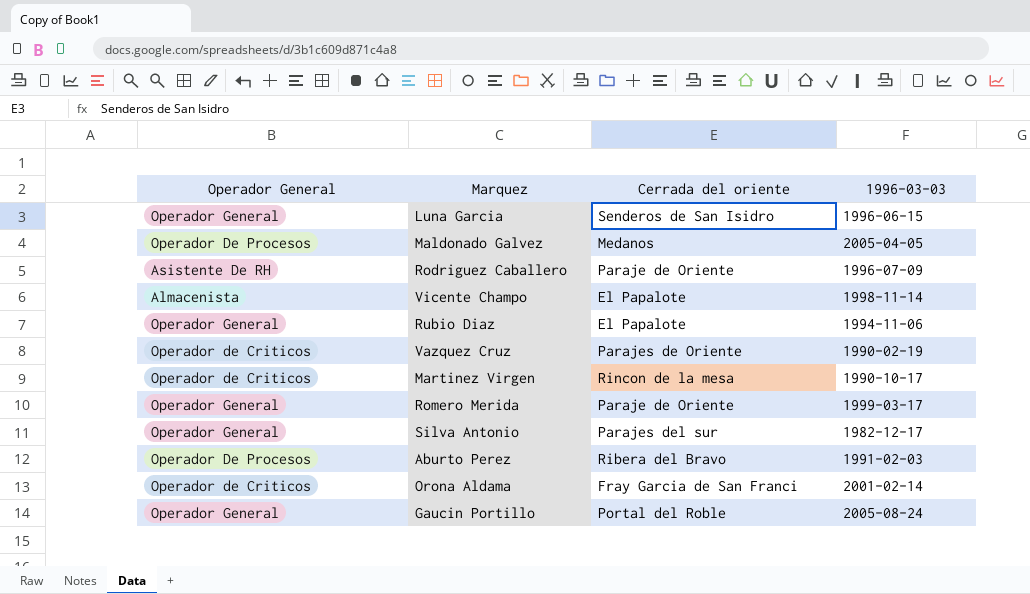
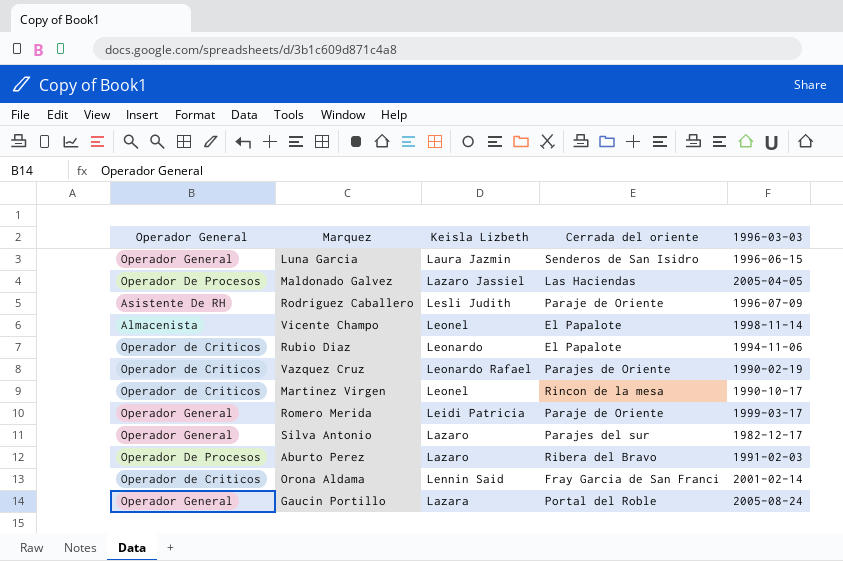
column Keisla Lizbeth | position: none -> 3
Maldonado Galvez | Cerrada del oriente: Medanos -> Las Haciendas
Rubio Diaz | Operador General: Operador General -> Operador de Criticos

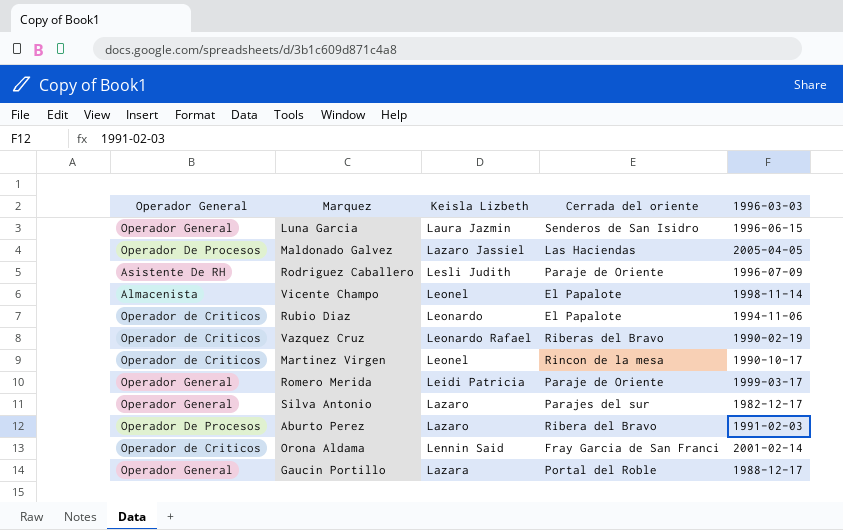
Vazquez Cruz | Cerrada del oriente: Parajes de Oriente -> Riberas del Bravo
Gaucin Portillo | 1996-03-03: 2005-08-24 -> 1988-12-17

